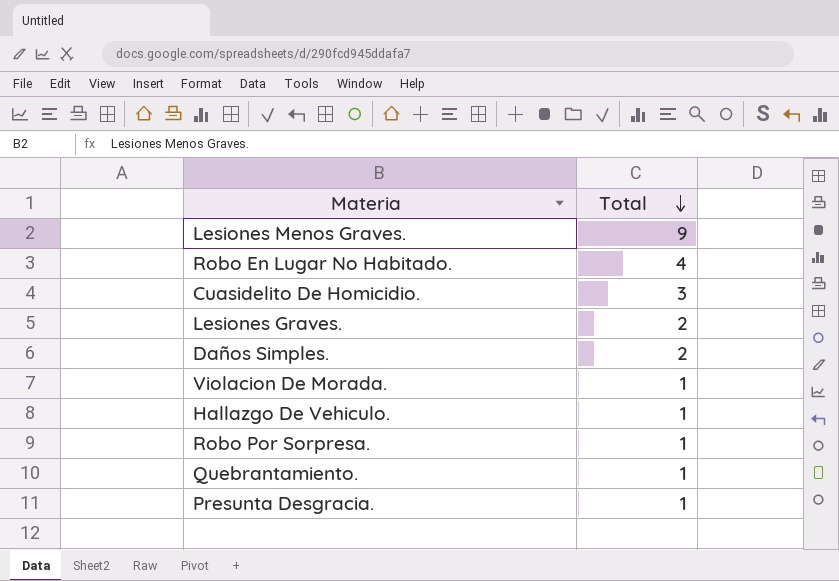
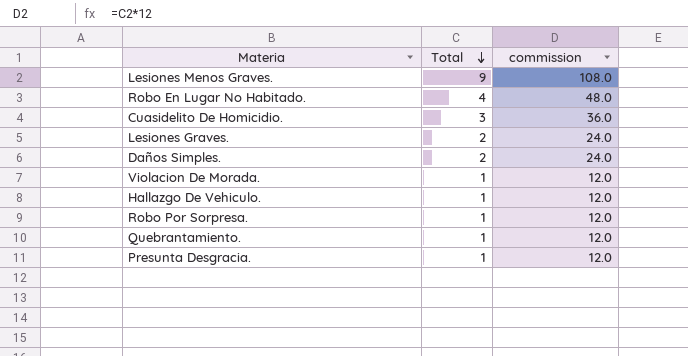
column commission | formula: none -> [Total] * 12

